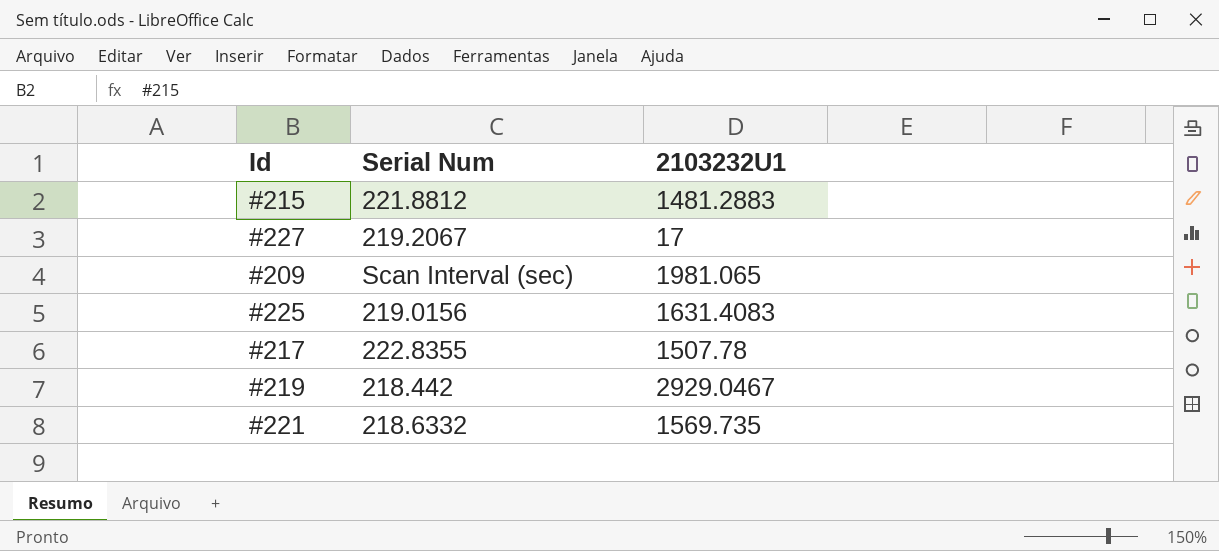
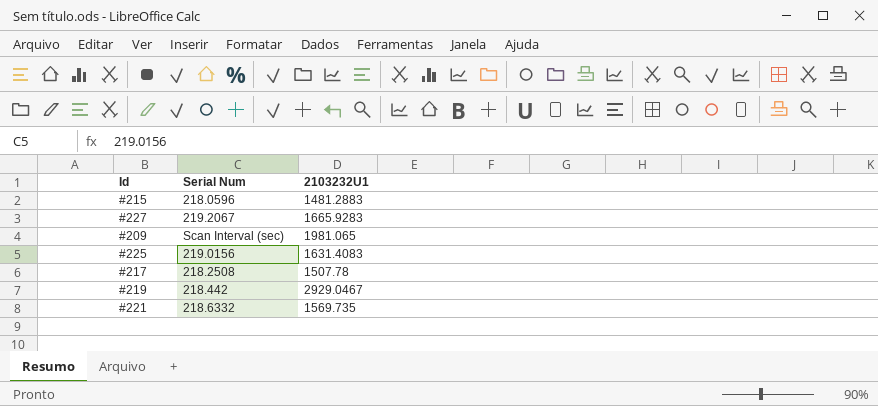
#215 | Serial Num: 221.8812 -> 218.0596
#227 | 2103232U1: 17 -> 1665.9283
#217 | Serial Num: 222.8355 -> 218.2508

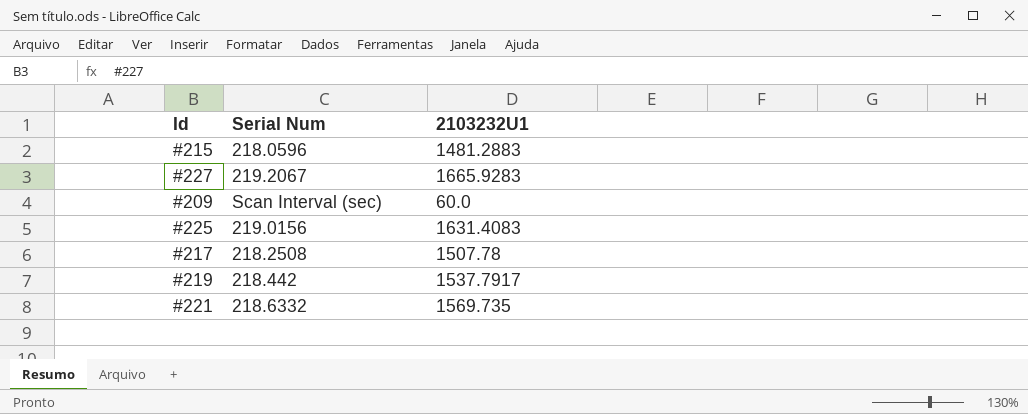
#209 | 2103232U1: 1981.065 -> 60.0
#219 | 2103232U1: 2929.0467 -> 1537.7917

